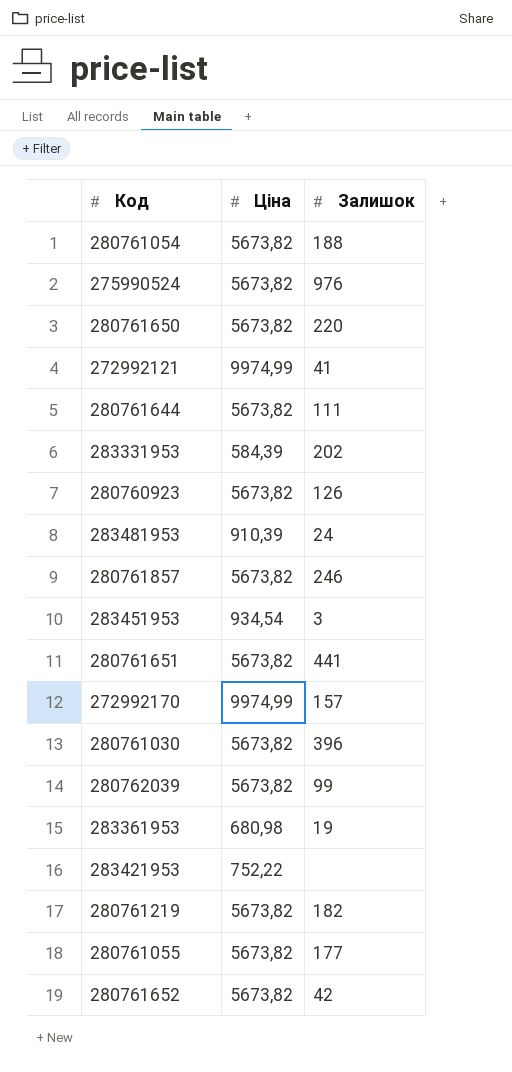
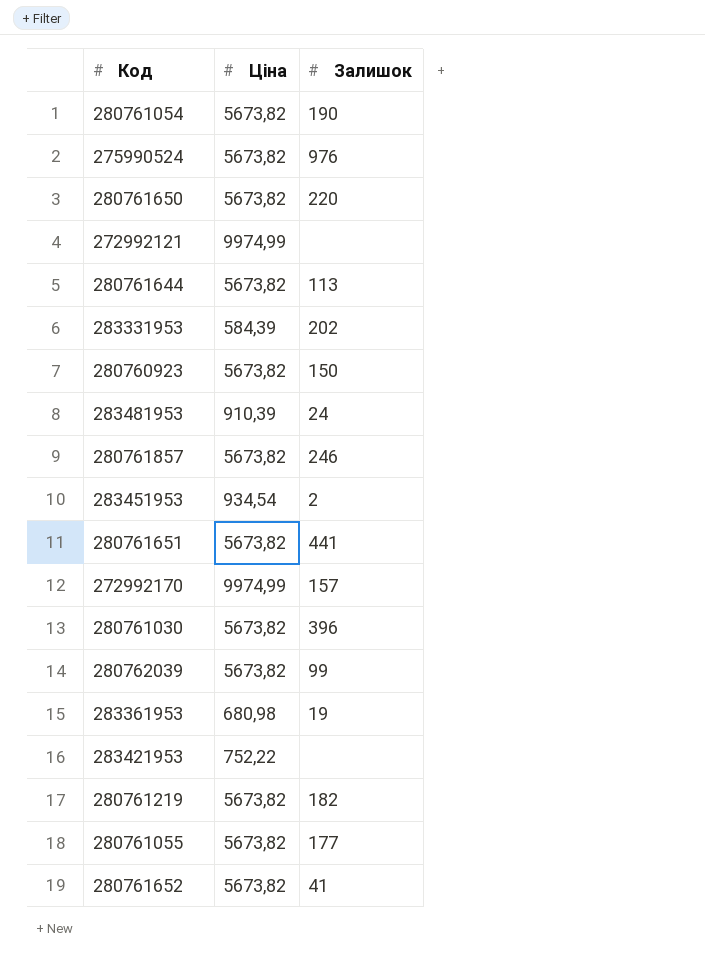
280761054 | Залишок: 188 -> 190
272992121 | Залишок: 41 -> none
280761644 | Залишок: 111 -> 113
280760923 | Залишок: 126 -> 150
283451953 | Залишок: 3 -> 2
280761652 | Залишок: 42 -> 41

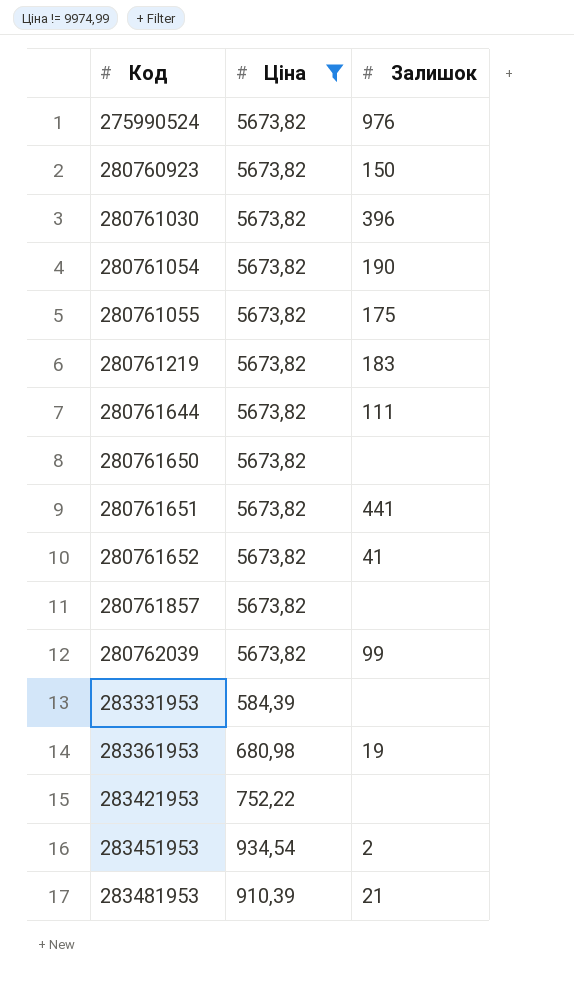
filter: none -> Ціна != 9974,99
row order: none -> Код ascending
280761055 | Залишок: 177 -> 175
280761219 | Залишок: 182 -> 183
280761644 | Залишок: 113 -> 111
280761650 | Залишок: 220 -> none
280761857 | Залишок: 246 -> none
283331953 | Залишок: 202 -> none
283481953 | Залишок: 24 -> 21

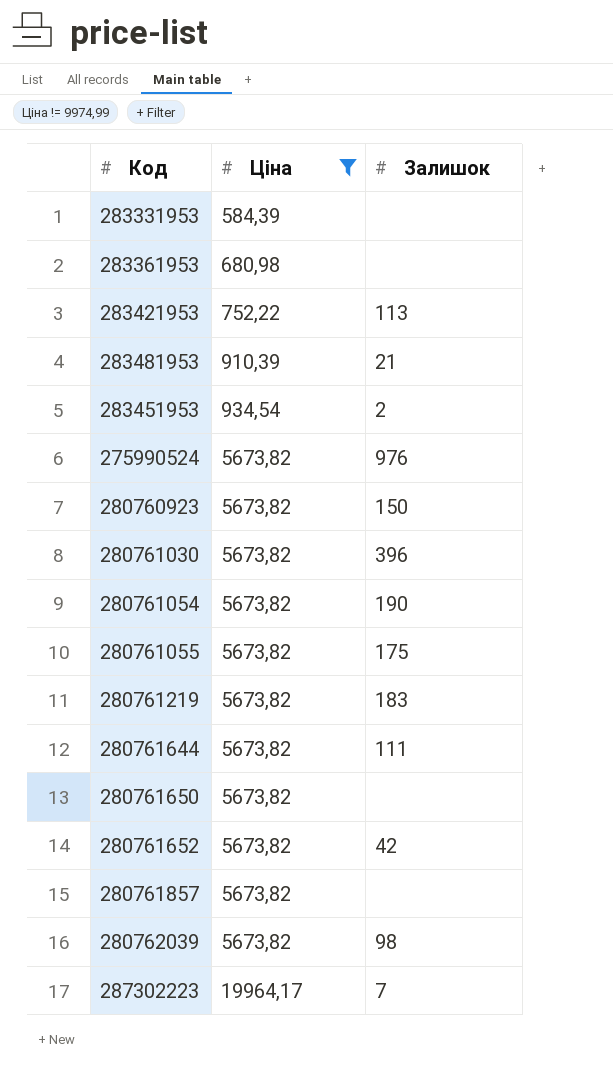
row order: Код ascending -> Ціна ascending
row 280761651: 5673,82 | 441 -> none
283361953 | Залишок: 19 -> none
283421953 | Залишок: none -> 113
280761652 | Залишок: 41 -> 42
280762039 | Залишок: 99 -> 98
row 287302223: none -> 19964,17 | 7

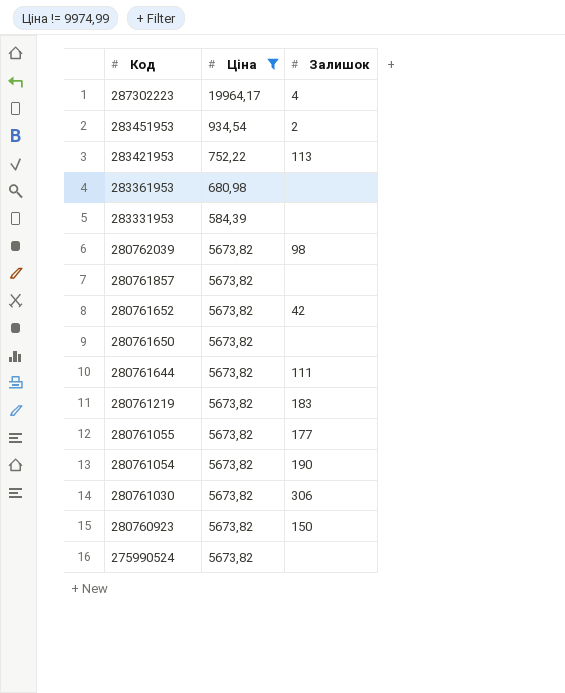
row order: Ціна ascending -> Код descending
row 283481953: 910,39 | 21 -> none
287302223 | Залишок: 7 -> 4
280761055 | Залишок: 175 -> 177
280761030 | Залишок: 396 -> 306
275990524 | Залишок: 976 -> none

